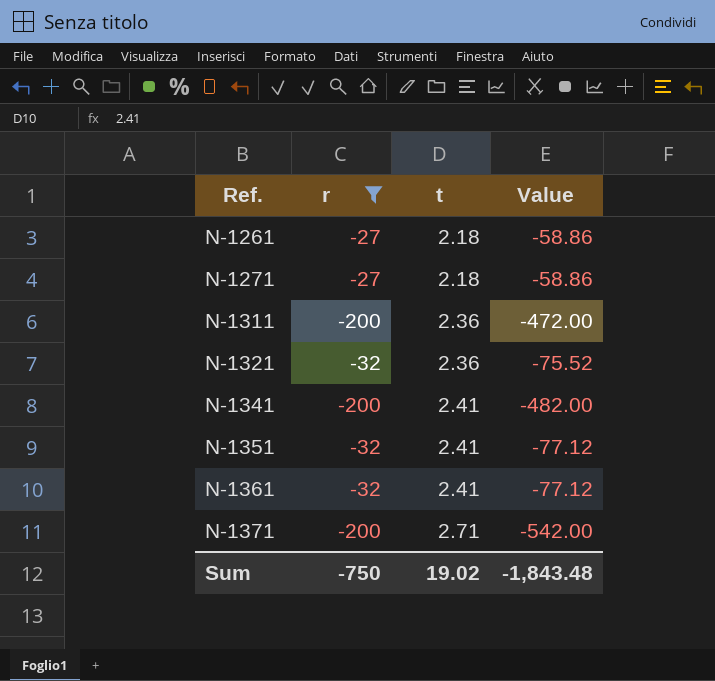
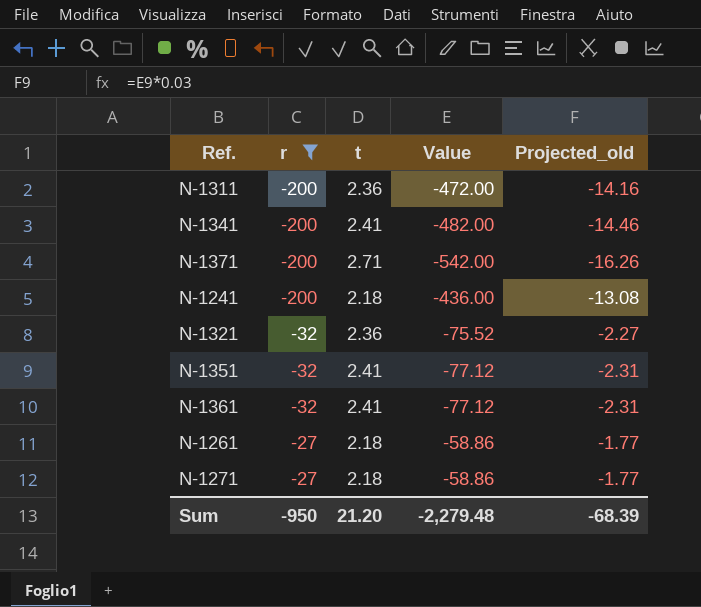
row order: Ref. ascending -> r ascending
column Projected_old | formula: none -> [Value] * 0.03
row N-1241: none -> -200 | 2.18 | -436.00 | -13.08
Sum | r: -750 -> -950
Sum | t: 19.02 -> 21.20
Sum | Value: -1,843.48 -> -2,279.48

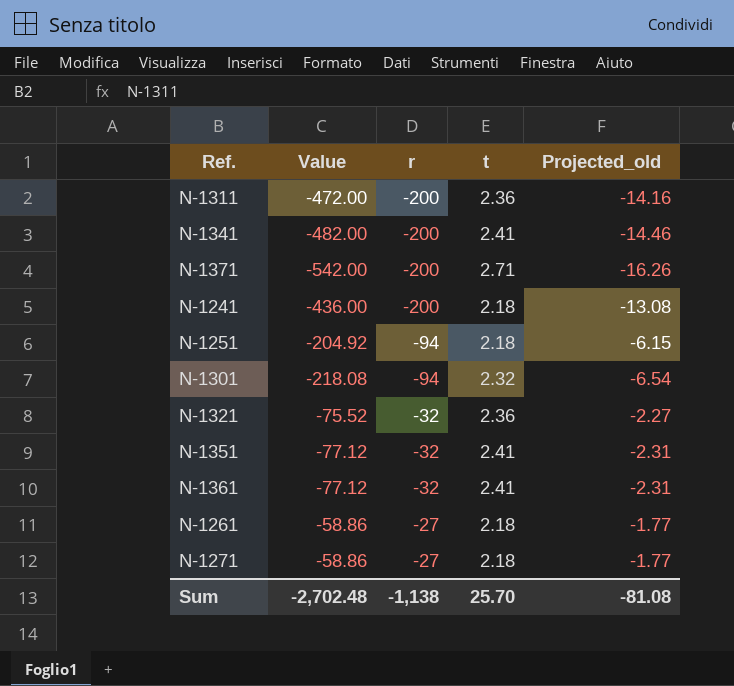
filter: r != -94 -> none
column Value | position: 4 -> 2
Sum | Value: -2,279.48 -> -2,702.48
Sum | r: -950 -> -1,138
Sum | t: 21.20 -> 25.70
Sum | Projected_old: -68.39 -> -81.08

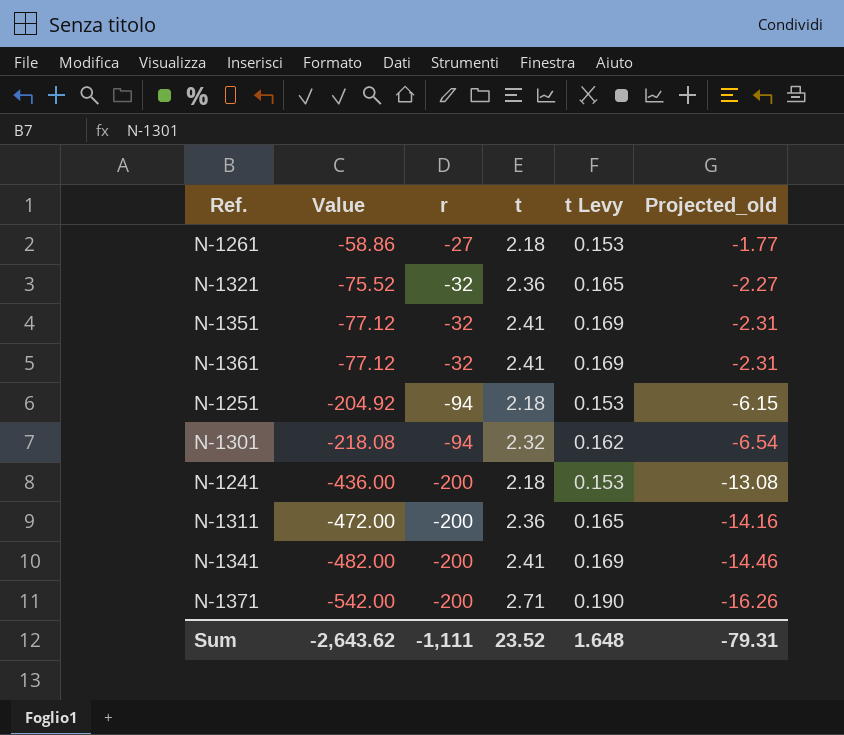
row order: r ascending -> Value descending
column t Levy | formula: none -> [t] * 0.07
row N-1271: -58.86 | -27 | 2.18 | -1.77 -> none
Sum | Value: -2,702.48 -> -2,643.62
Sum | r: -1,138 -> -1,111
Sum | t: 25.70 -> 23.52
Sum | Projected_old: -81.08 -> -79.31

